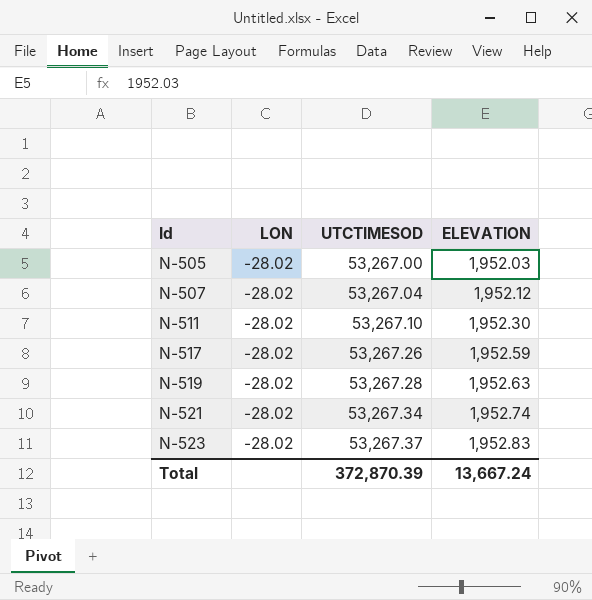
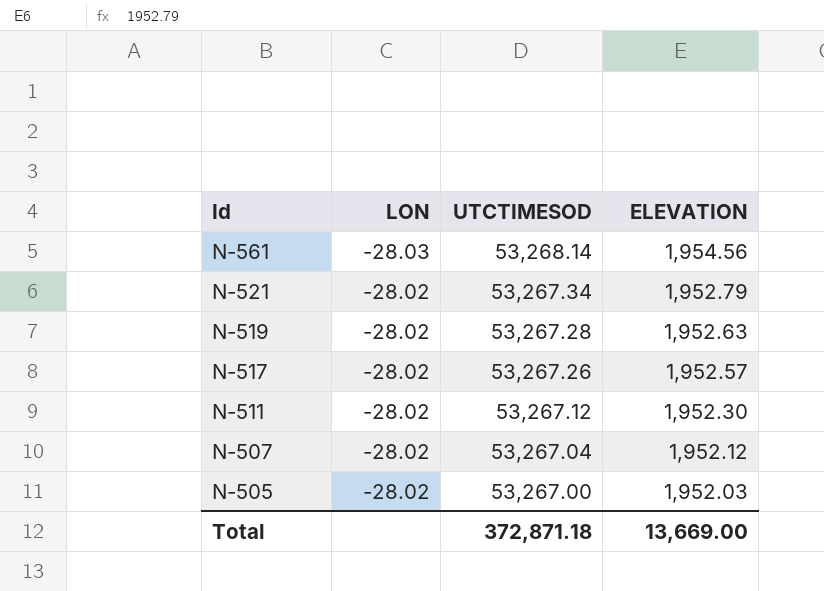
row order: Id ascending -> Id descending
row N-523: -28.02 | 53,267.37 | 1,952.83 -> none
row N-561: none -> -28.03 | 53,268.14 | 1,954.56
N-521 | ELEVATION: 1,952.74 -> 1,952.79
N-517 | ELEVATION: 1,952.59 -> 1,952.57
N-511 | UTCTIMESOD: 53,267.10 -> 53,267.12
Total | UTCTIMESOD: 372,870.39 -> 372,871.18
Total | ELEVATION: 13,667.24 -> 13,669.00

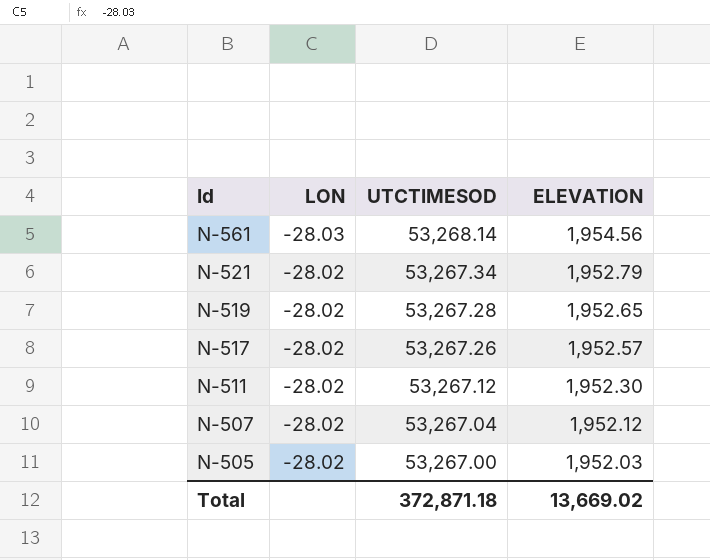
N-519 | ELEVATION: 1,952.63 -> 1,952.65
Total | ELEVATION: 13,669.00 -> 13,669.02

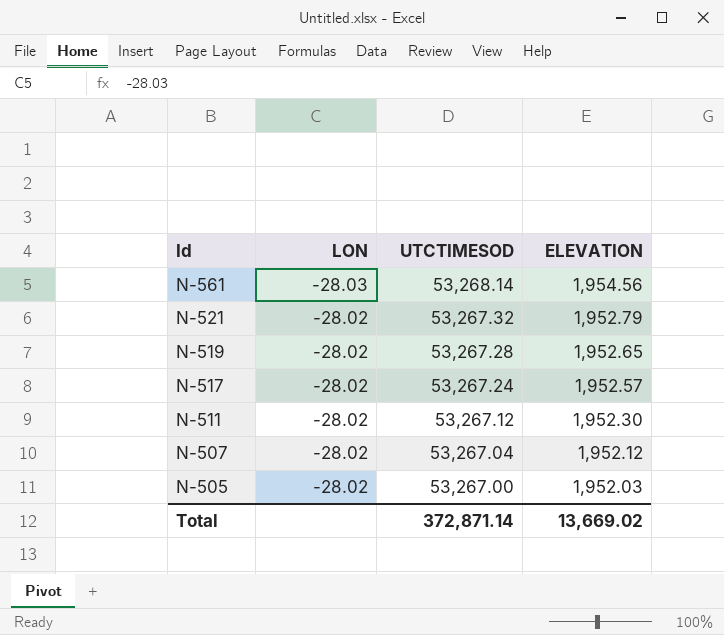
N-521 | UTCTIMESOD: 53,267.34 -> 53,267.32
N-517 | UTCTIMESOD: 53,267.26 -> 53,267.24
Total | UTCTIMESOD: 372,871.18 -> 372,871.14

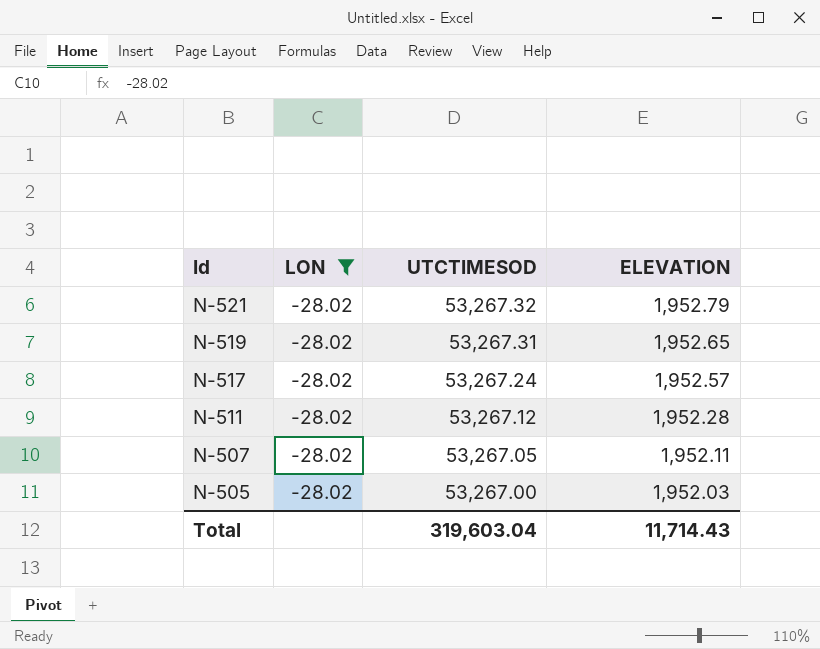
filter: none -> LON = -28.02
N-519 | UTCTIMESOD: 53,267.28 -> 53,267.31
N-511 | ELEVATION: 1,952.30 -> 1,952.28
N-507 | UTCTIMESOD: 53,267.04 -> 53,267.05
N-507 | ELEVATION: 1,952.12 -> 1,952.11
Total | UTCTIMESOD: 372,871.14 -> 319,603.04
Total | ELEVATION: 13,669.02 -> 11,714.43

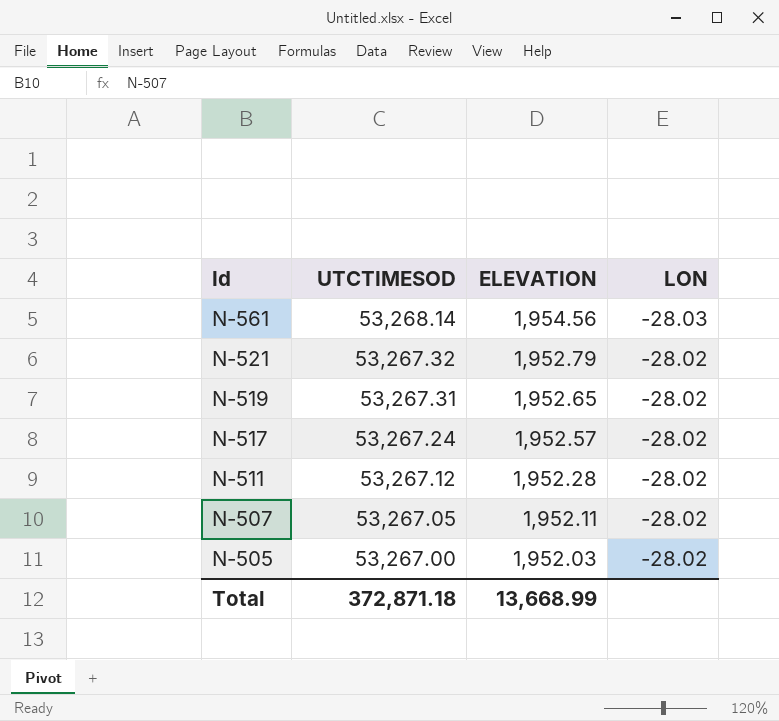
filter: LON = -28.02 -> none
column LON | position: 2 -> 4
Total | UTCTIMESOD: 319,603.04 -> 372,871.18
Total | ELEVATION: 11,714.43 -> 13,668.99

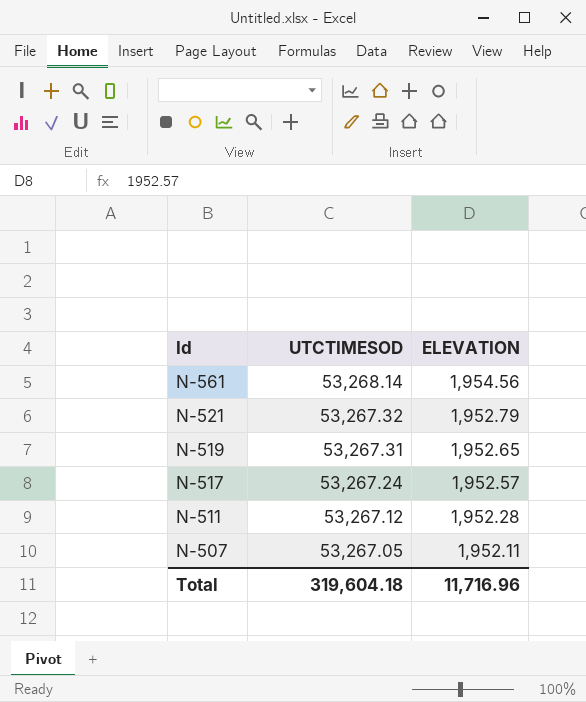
column LON | position: 4 -> none
row N-505: 53,267.00 | 1,952.03 | -28.02 -> none
Total | UTCTIMESOD: 372,871.18 -> 319,604.18
Total | ELEVATION: 13,668.99 -> 11,716.96

